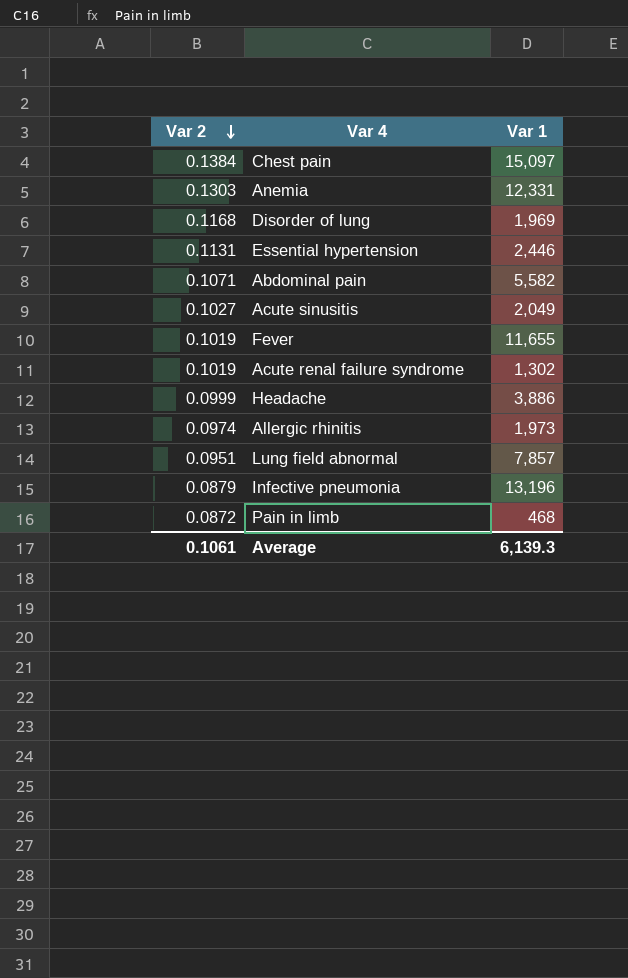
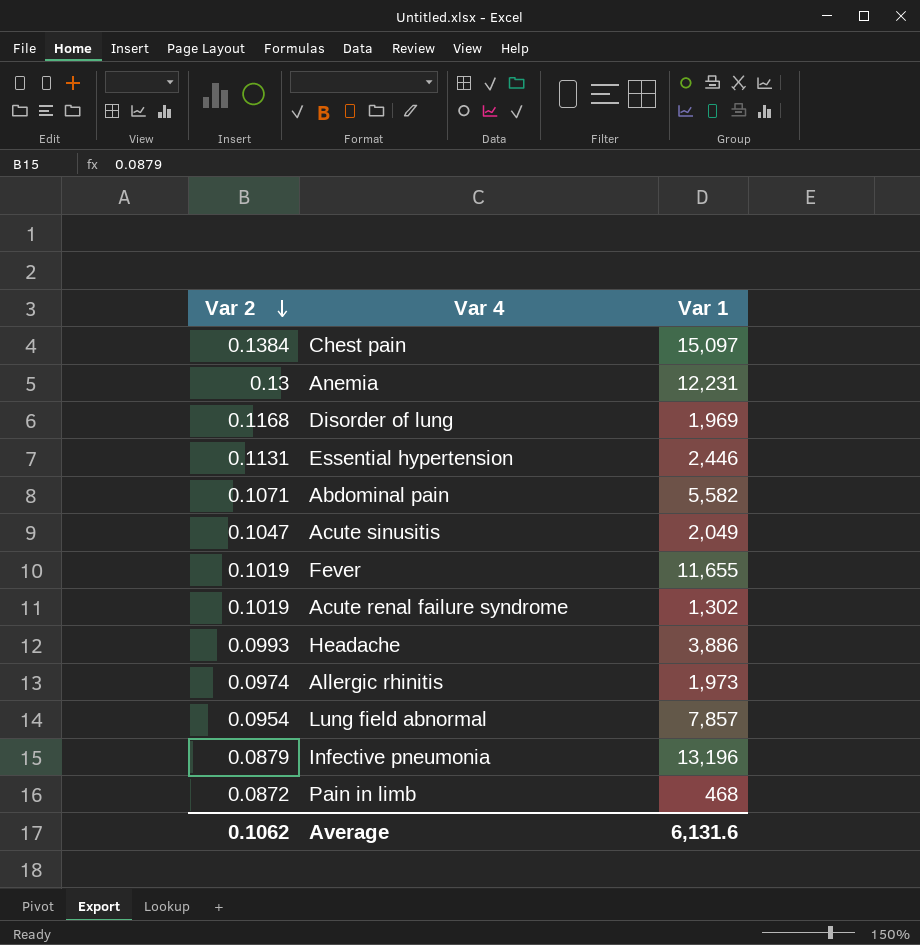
Anemia | Var 2: 0.1303 -> 0.13
Anemia | Var 1: 12,331 -> 12,231
Acute sinusitis | Var 2: 0.1027 -> 0.1047
Headache | Var 2: 0.0999 -> 0.0993
Lung field abnormal | Var 2: 0.0951 -> 0.0954
Average | Var 2: 0.1061 -> 0.1062
Average | Var 1: 6,139.3 -> 6,131.6

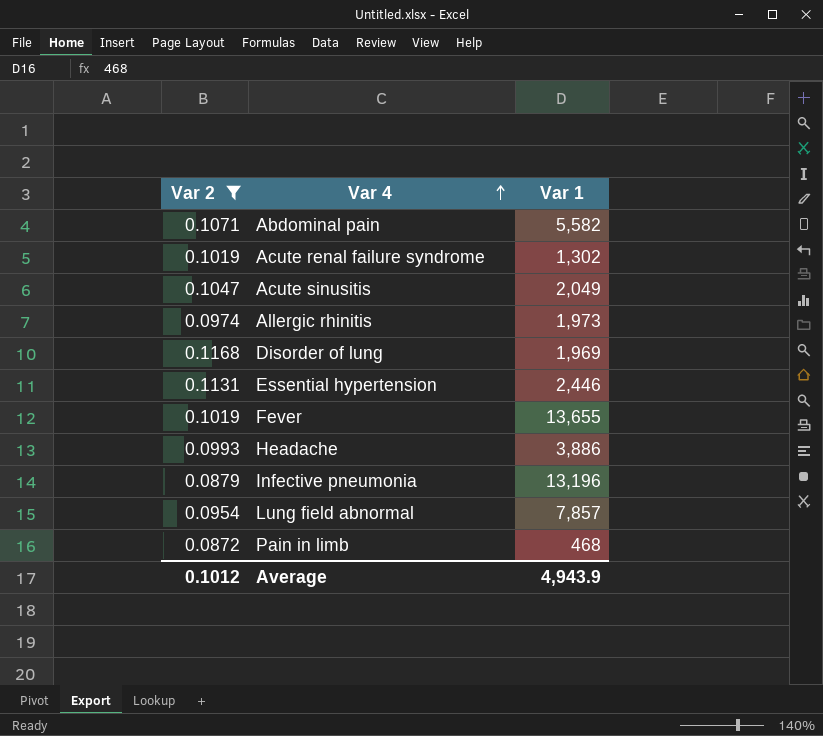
filter: none -> Var 2 <= 0.1168
row order: Var 2 descending -> Var 4 ascending
Fever | Var 1: 11,655 -> 13,655
Average | Var 2: 0.1062 -> 0.1012
Average | Var 1: 6,131.6 -> 4,943.9

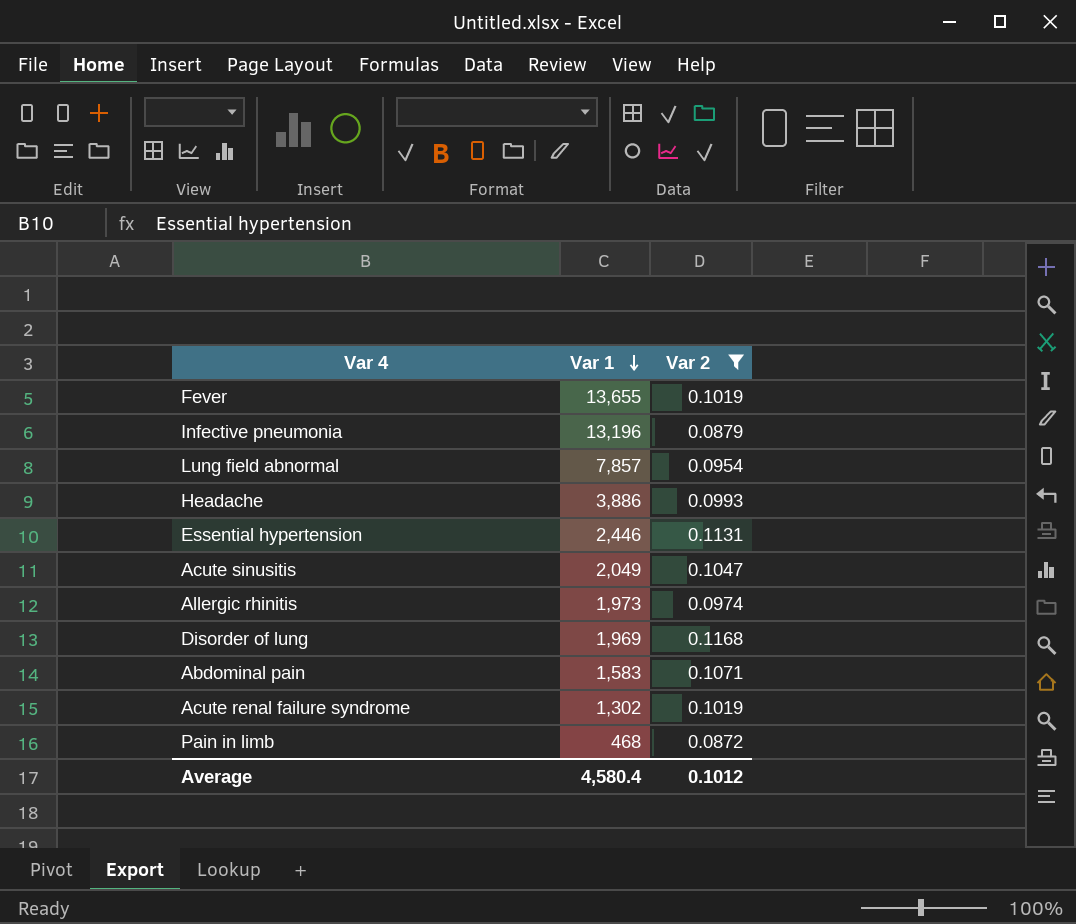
row order: Var 4 ascending -> Var 1 descending
column Var 2 | position: 1 -> 3
Abdominal pain | Var 1: 5,582 -> 1,583
Average | Var 1: 4,943.9 -> 4,580.4

